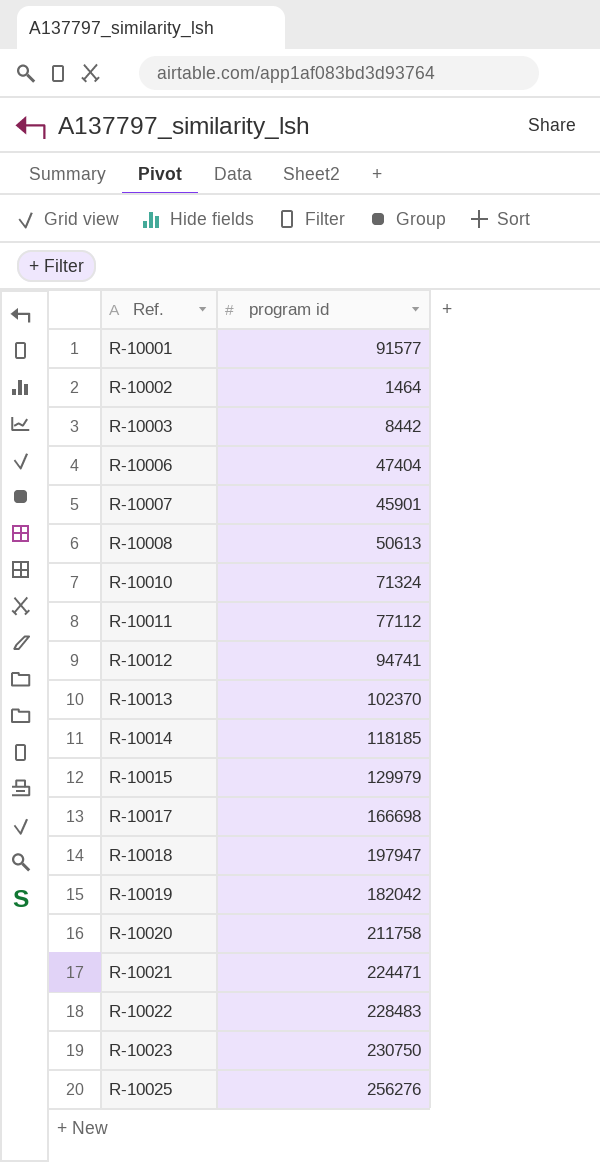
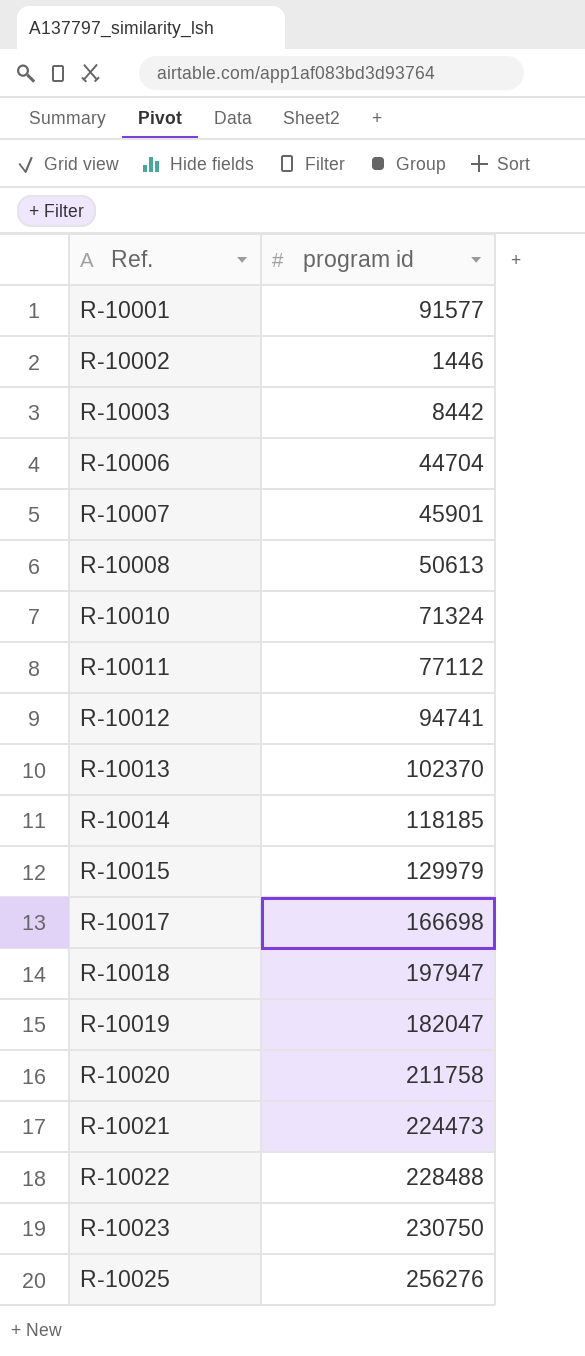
R-10002 | program id: 1464 -> 1446
R-10006 | program id: 47404 -> 44704
R-10019 | program id: 182042 -> 182047
R-10021 | program id: 224471 -> 224473
R-10022 | program id: 228483 -> 228488

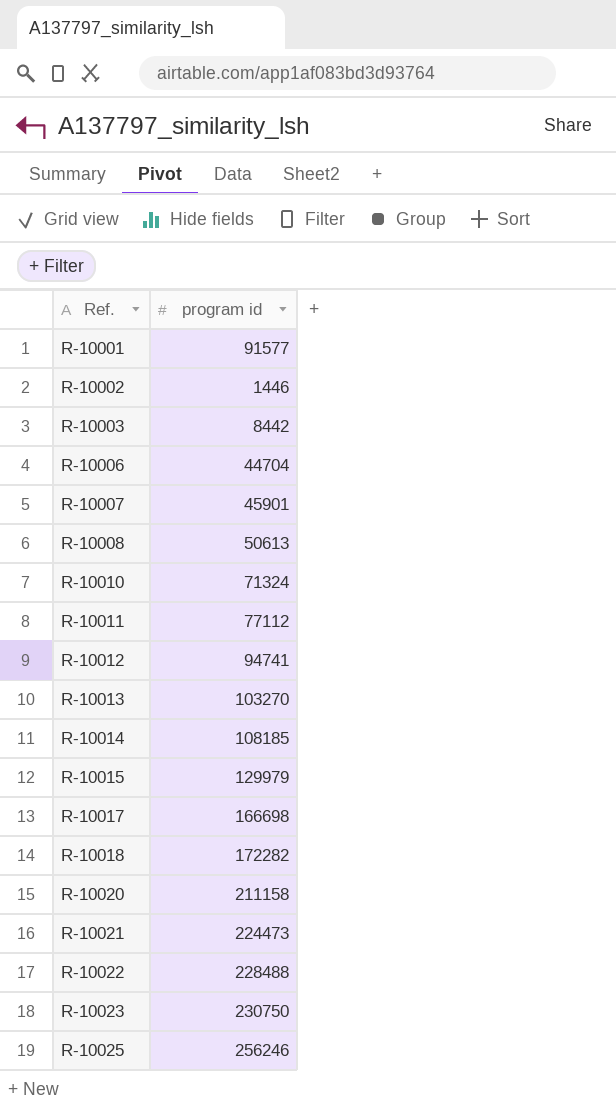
row R-10019: 182047 -> none
R-10013 | program id: 102370 -> 103270
R-10014 | program id: 118185 -> 108185
R-10018 | program id: 197947 -> 172282
R-10020 | program id: 211758 -> 211158
R-10025 | program id: 256276 -> 256246

